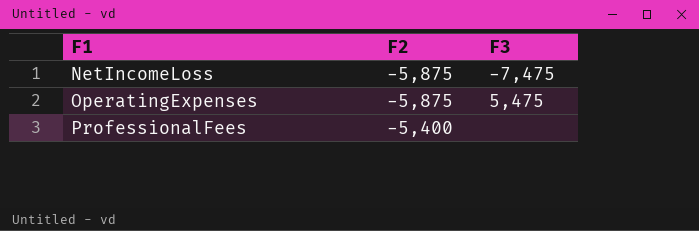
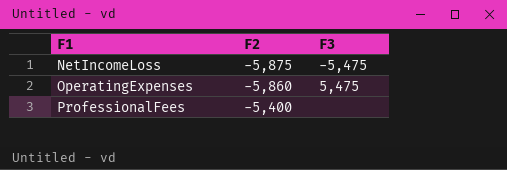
NetIncomeLoss | F3: -7,475 -> -5,475
OperatingExpenses | F2: -5,875 -> -5,860

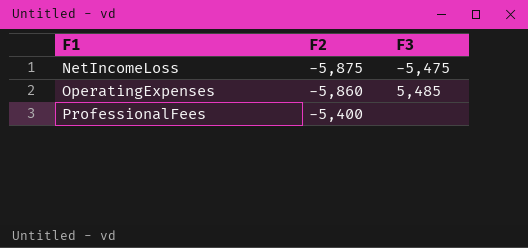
OperatingExpenses | F3: 5,475 -> 5,485

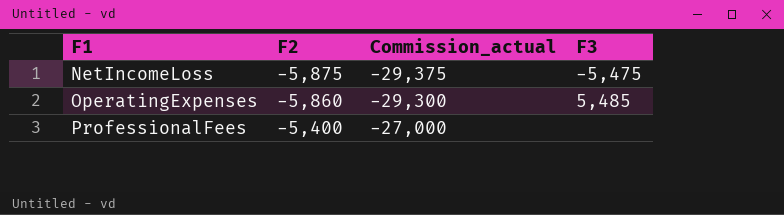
column Commission_actual | formula: none -> [F2] * 5

